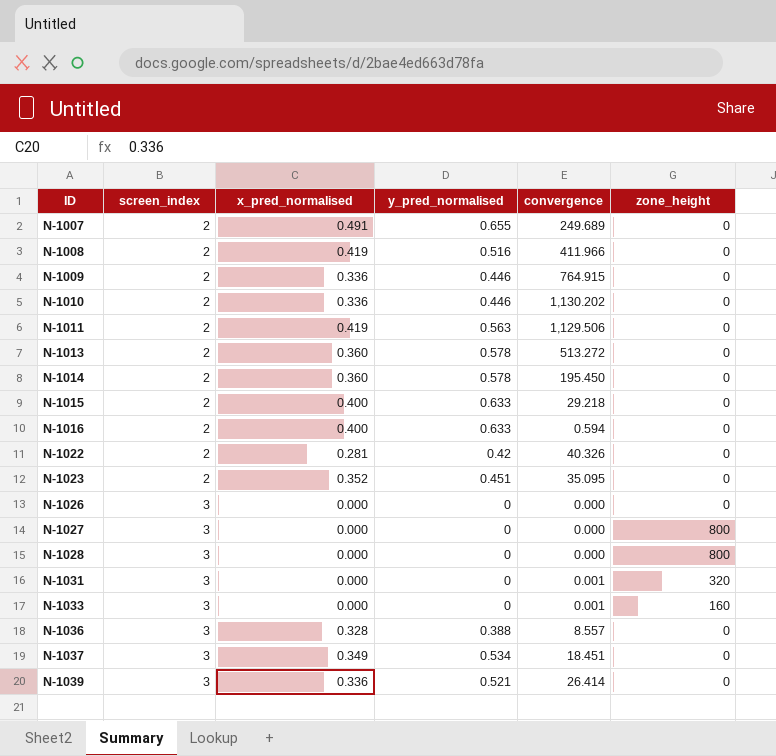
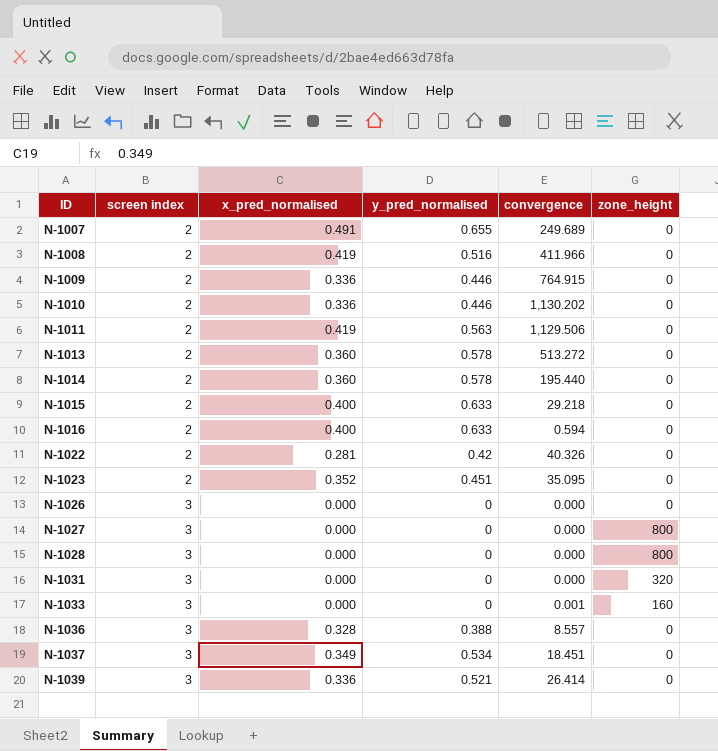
column name: screen_index -> screen index
N-1014 | convergence: 195.450 -> 195.440
N-1031 | convergence: 0.001 -> 0.000

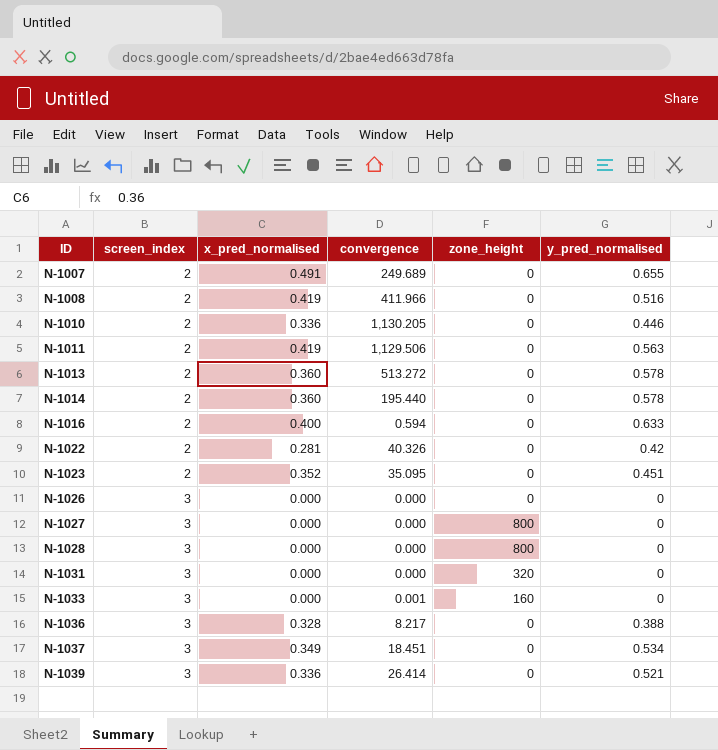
column name: screen index -> screen_index
column y_pred_normalised | position: 4 -> 6
row N-1009: 2 | 0.336 | 0.446 | 764.915 | 0 -> none
row N-1015: 2 | 0.400 | 0.633 | 29.218 | 0 -> none
N-1010 | convergence: 1,130.202 -> 1,130.205
N-1036 | convergence: 8.557 -> 8.217

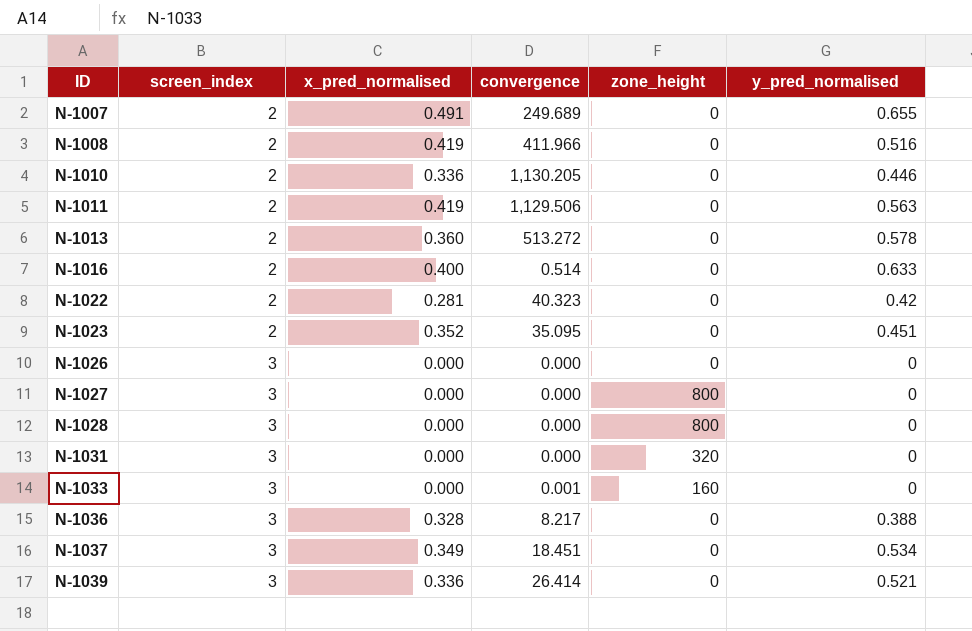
row N-1014: 2 | 0.360 | 195.440 | 0 | 0.578 -> none
N-1016 | convergence: 0.594 -> 0.514
N-1022 | convergence: 40.326 -> 40.323

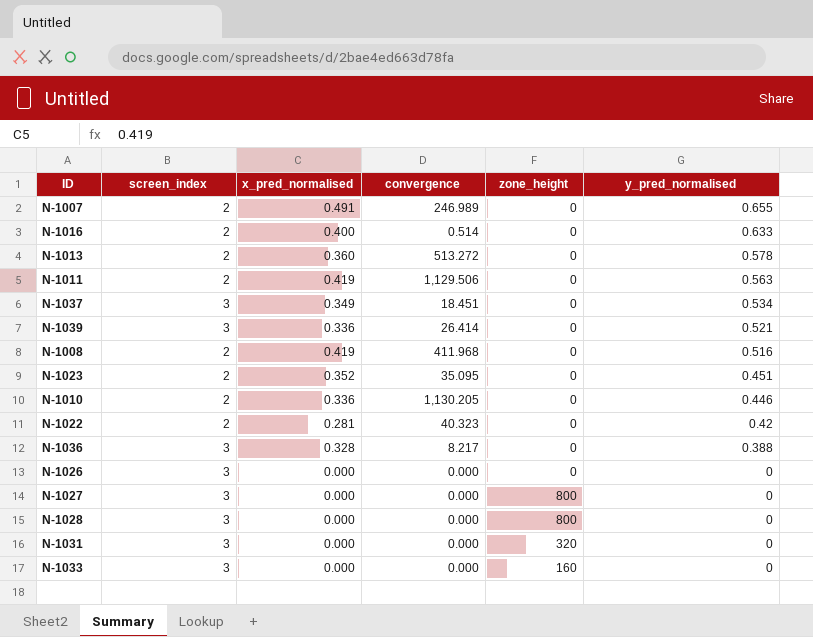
row order: ID ascending -> y_pred_normalised descending
N-1007 | convergence: 249.689 -> 246.989
N-1008 | convergence: 411.966 -> 411.968
N-1033 | convergence: 0.001 -> 0.000

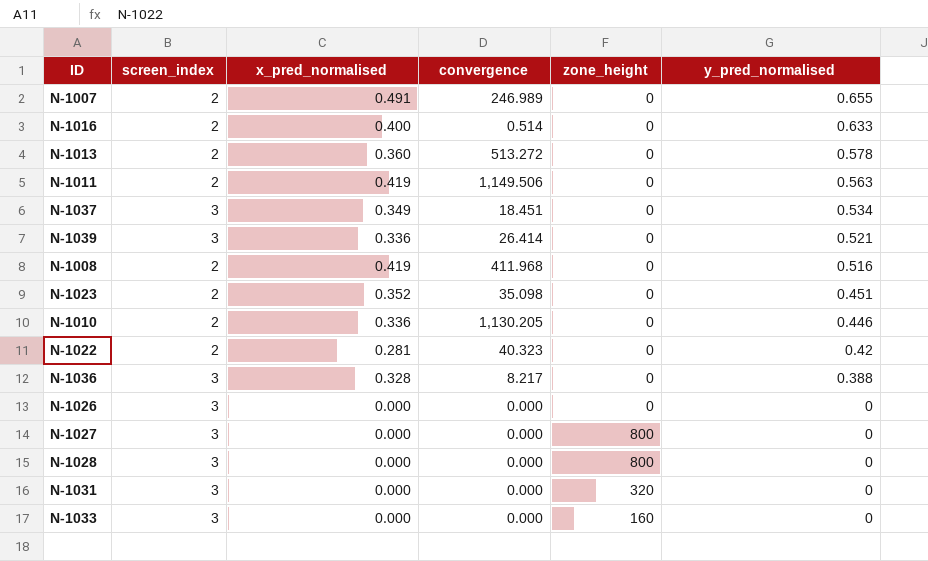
N-1011 | convergence: 1,129.506 -> 1,149.506
N-1023 | convergence: 35.095 -> 35.098

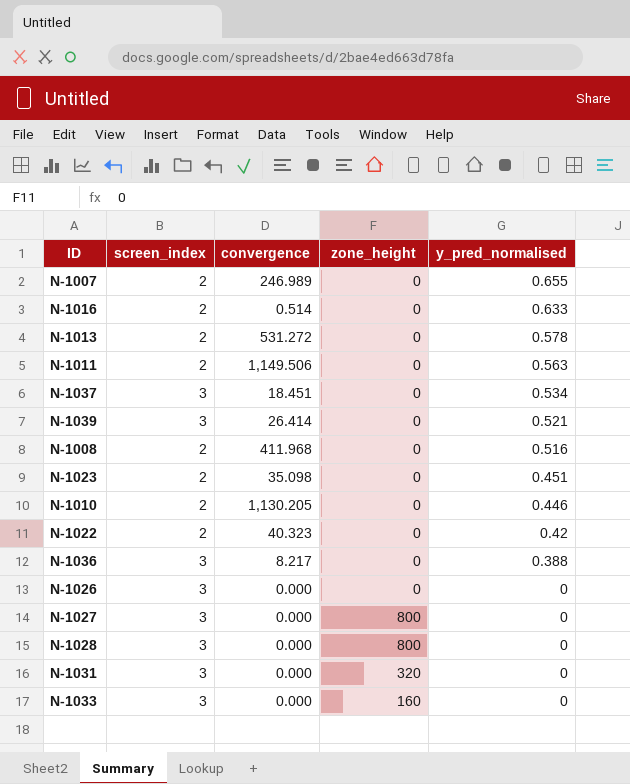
column x_pred_normalised | position: 3 -> none
N-1013 | convergence: 513.272 -> 531.272

